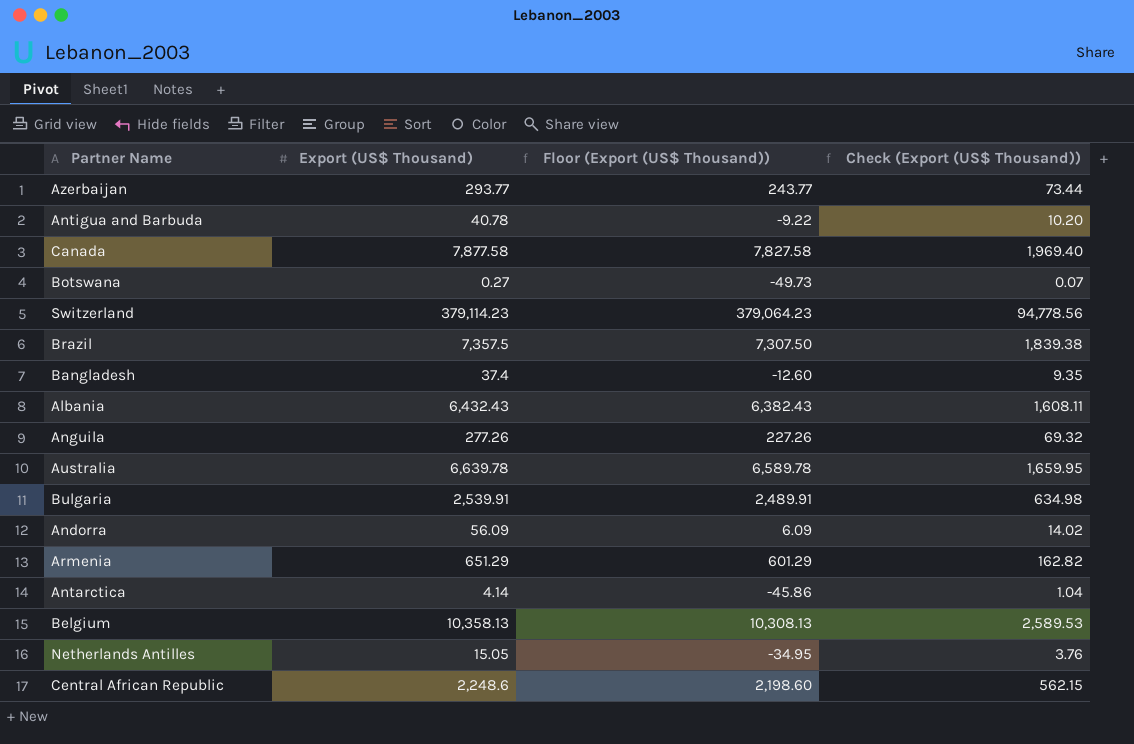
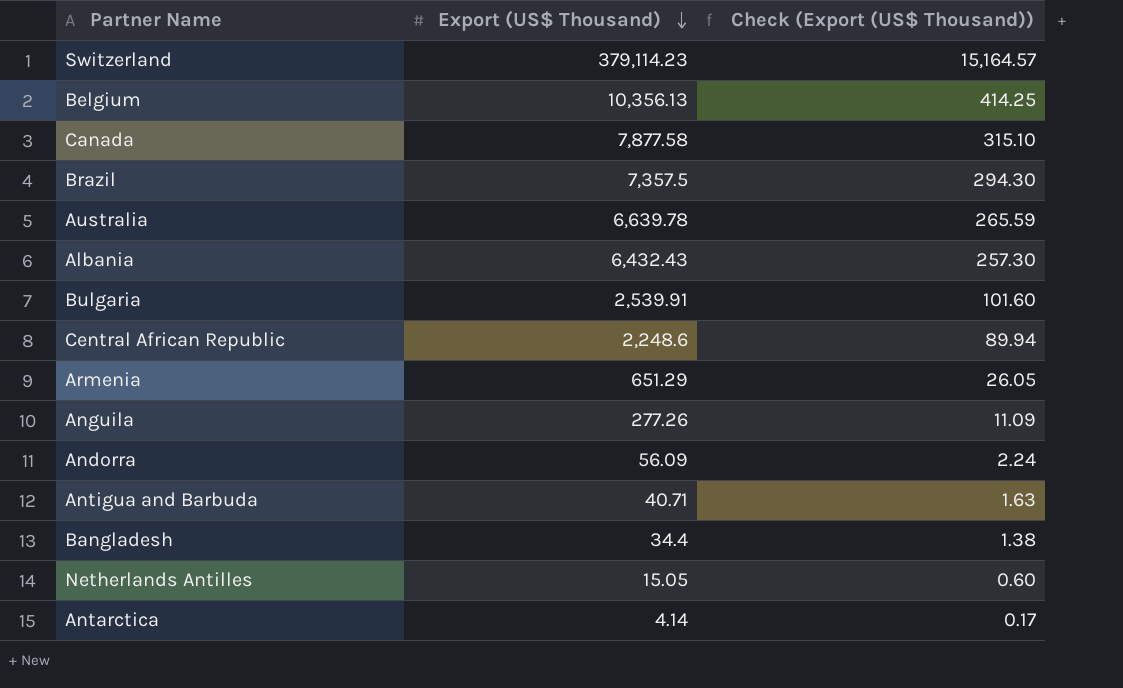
row order: none -> Export (US$ Thousand) descending
column Floor (Export (US$ Thousand)) | formula: [Export (US$ Thousand)] - 50 -> none
column Check (Export (US$ Thousand)) | formula: [Export (US$ Thousand)] * 0.25 -> [Export (US$ Thousand)] * 0.04
row Azerbaijan: 293.77 | 243.77 | 73.44 -> none
row Botswana: 0.27 | -49.73 | 0.07 -> none
Belgium | Export (US$ Thousand): 10,358.13 -> 10,356.13
Antigua and Barbuda | Export (US$ Thousand): 40.78 -> 40.71
Bangladesh | Export (US$ Thousand): 37.4 -> 34.4

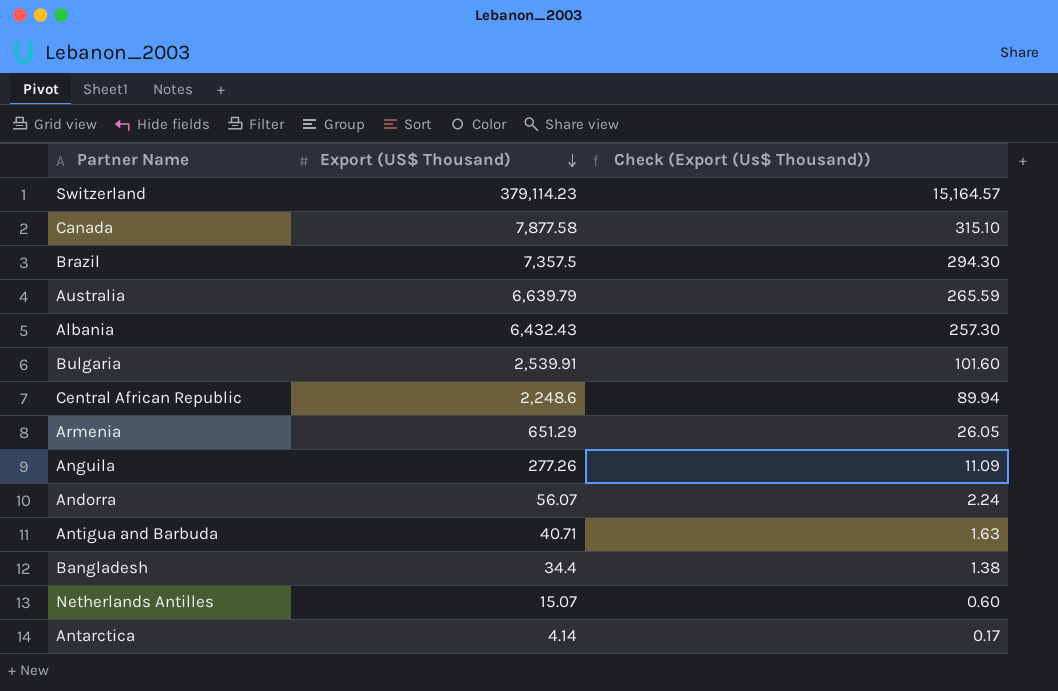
column name: Check (Export (US$ Thousand)) -> Check (Export (Us$ Thousand))
row Belgium: 10,356.13 | 414.25 -> none
Australia | Export (US$ Thousand): 6,639.78 -> 6,639.79
Andorra | Export (US$ Thousand): 56.09 -> 56.07
Netherlands Antilles | Export (US$ Thousand): 15.05 -> 15.07

